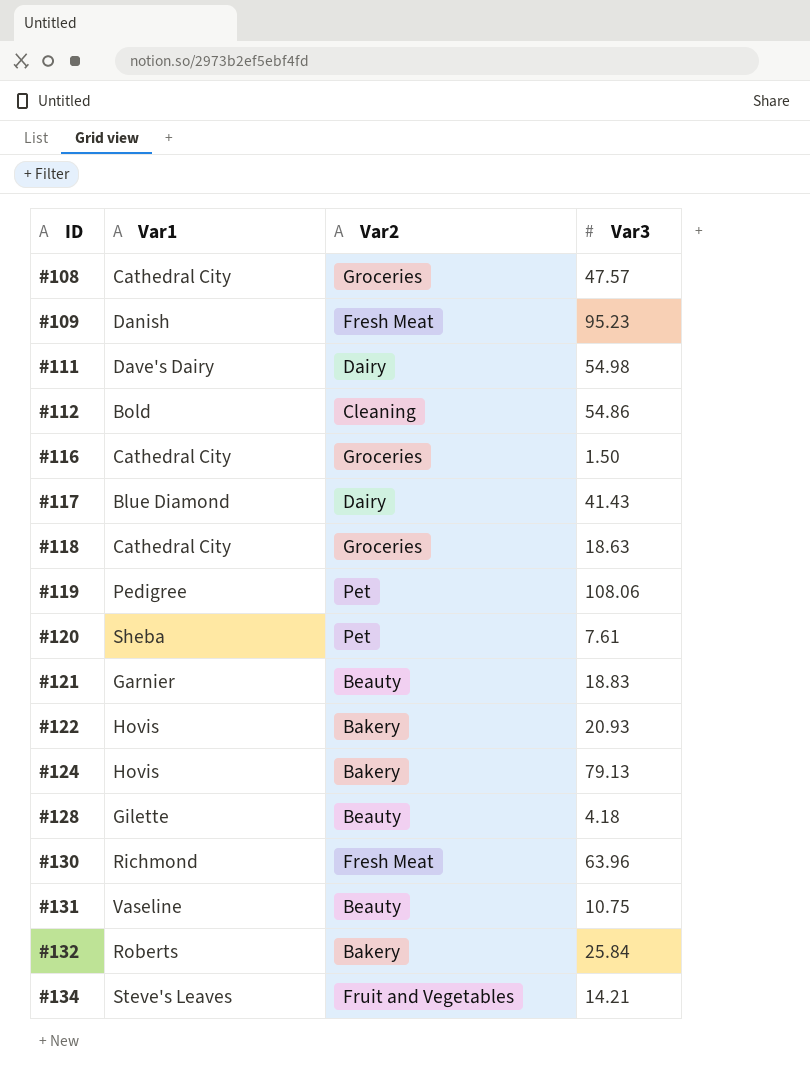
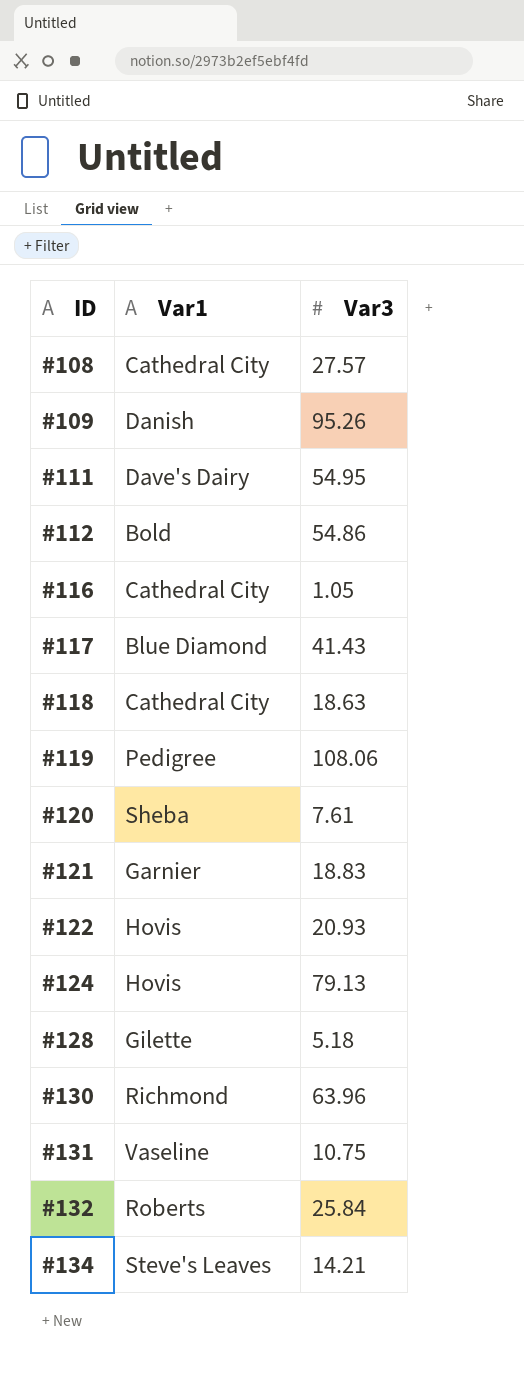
column Var2 | position: 3 -> none
#108 | Var3: 47.57 -> 27.57
#109 | Var3: 95.23 -> 95.26
#111 | Var3: 54.98 -> 54.95
#116 | Var3: 1.50 -> 1.05
#128 | Var3: 4.18 -> 5.18

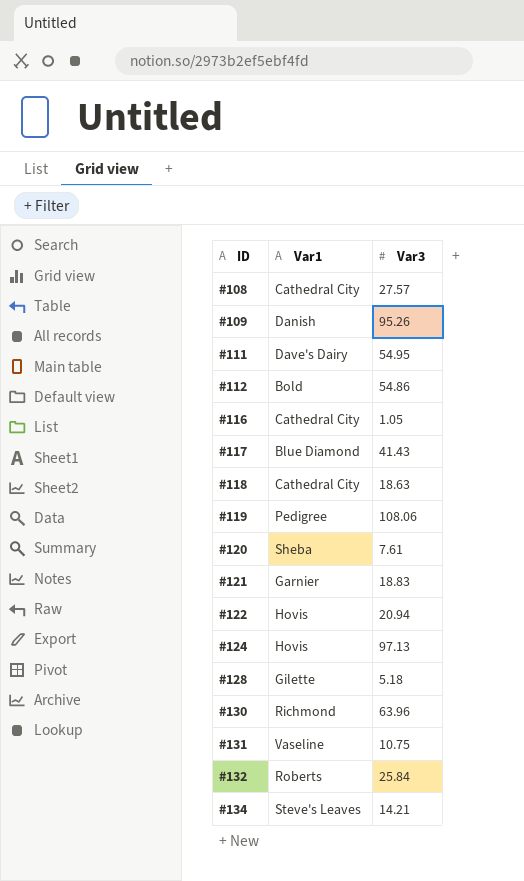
#122 | Var3: 20.93 -> 20.94
#124 | Var3: 79.13 -> 97.13

